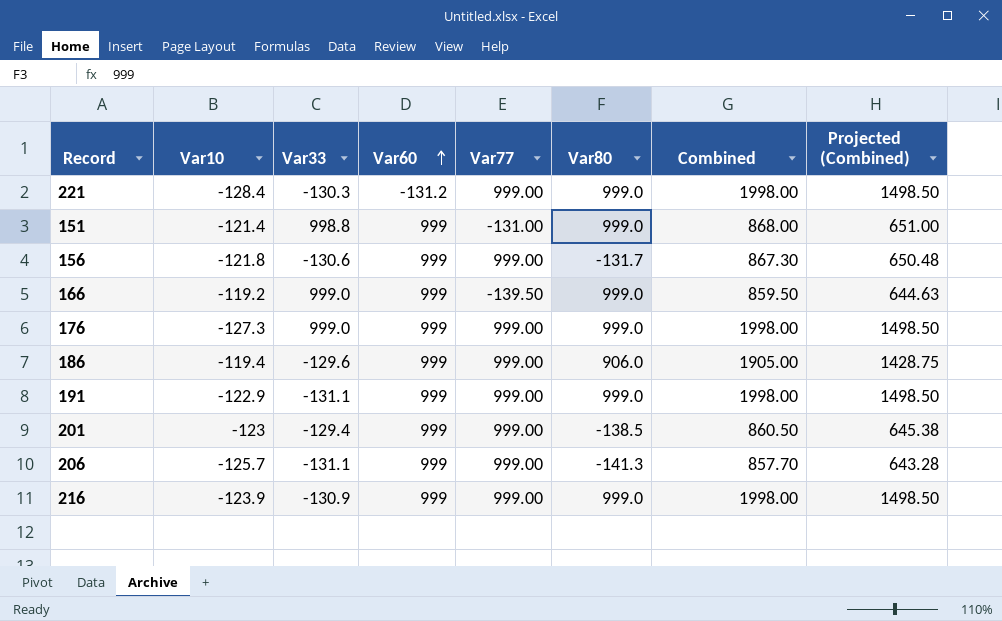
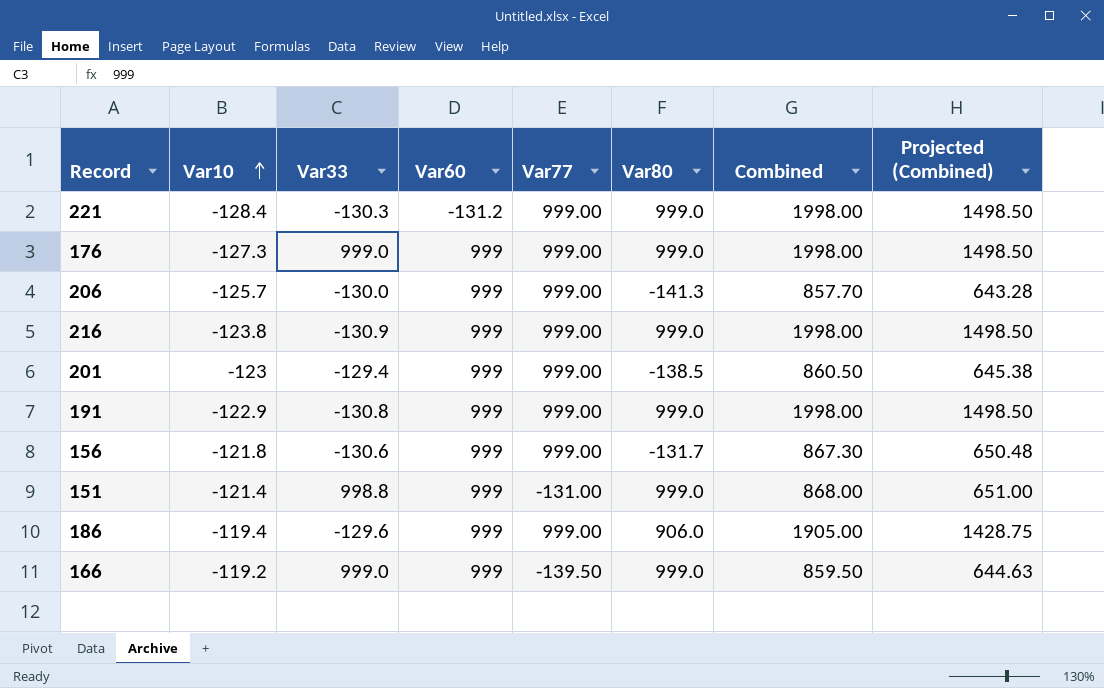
row order: Var60 ascending -> Var10 ascending
206 | Var33: -131.1 -> -130.0
216 | Var10: -123.9 -> -123.8
191 | Var33: -131.1 -> -130.8

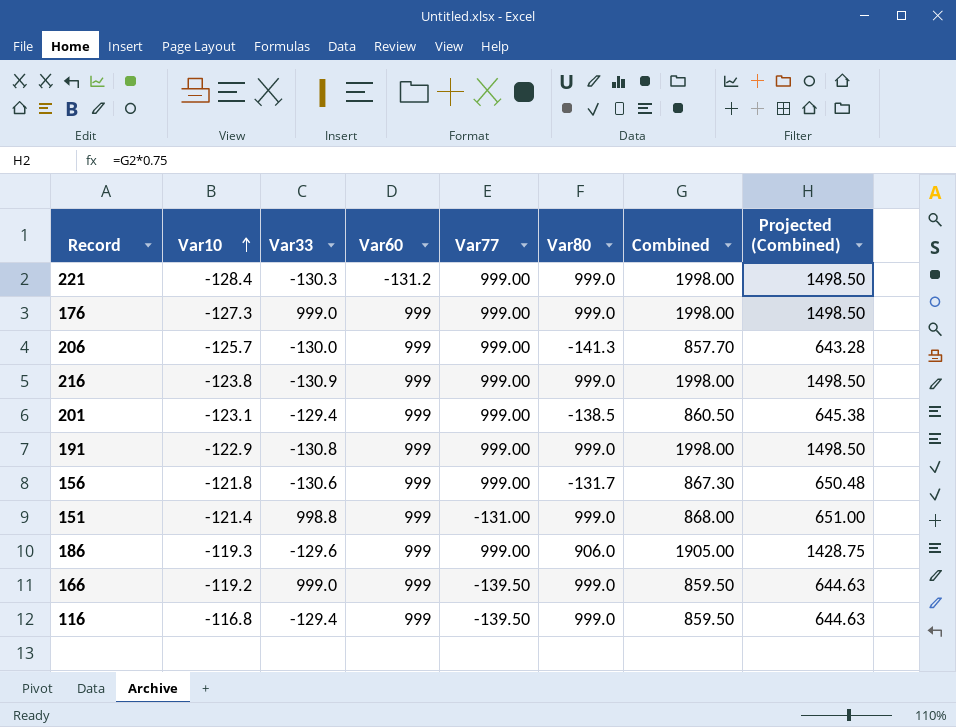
201 | Var10: -123 -> -123.1
186 | Var10: -119.4 -> -119.3
row 116: none -> -116.8 | -129.4 | 999 | -139.50 | 999.0 | 859.50 | 644.63

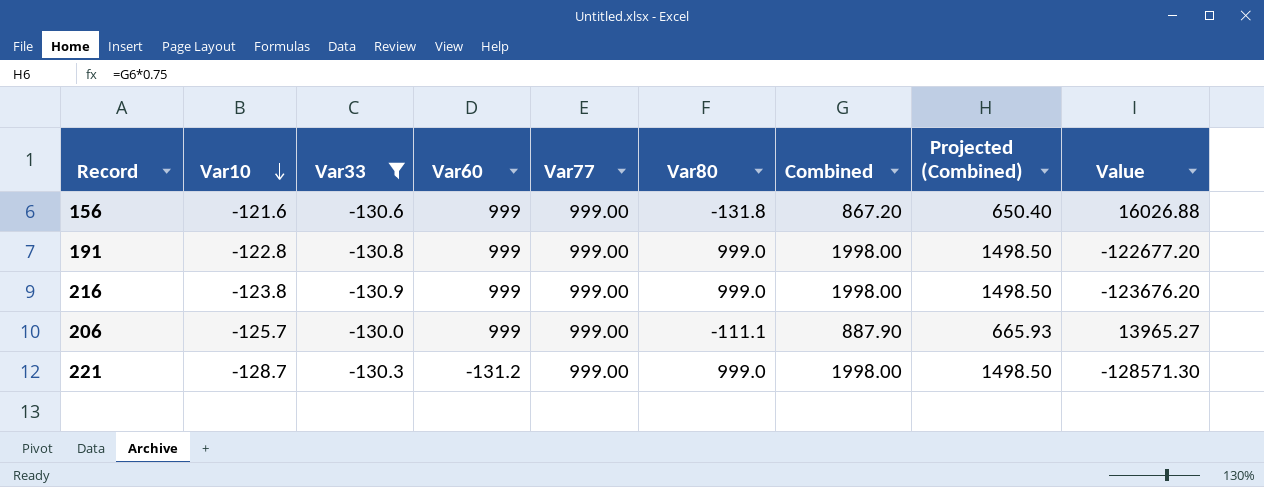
filter: none -> Var33 <= -130.0
row order: Var10 ascending -> Var10 descending
column Value | formula: none -> [Var10] * [Var80]
156 | Var10: -121.8 -> -121.6
156 | Var80: -131.7 -> -131.8
156 | Combined: 867.30 -> 867.20
156 | Projected (Combined): 650.48 -> 650.40
191 | Var10: -122.9 -> -122.8
206 | Var80: -141.3 -> -111.1
206 | Combined: 857.70 -> 887.90
206 | Projected (Combined): 643.28 -> 665.93
221 | Var10: -128.4 -> -128.7

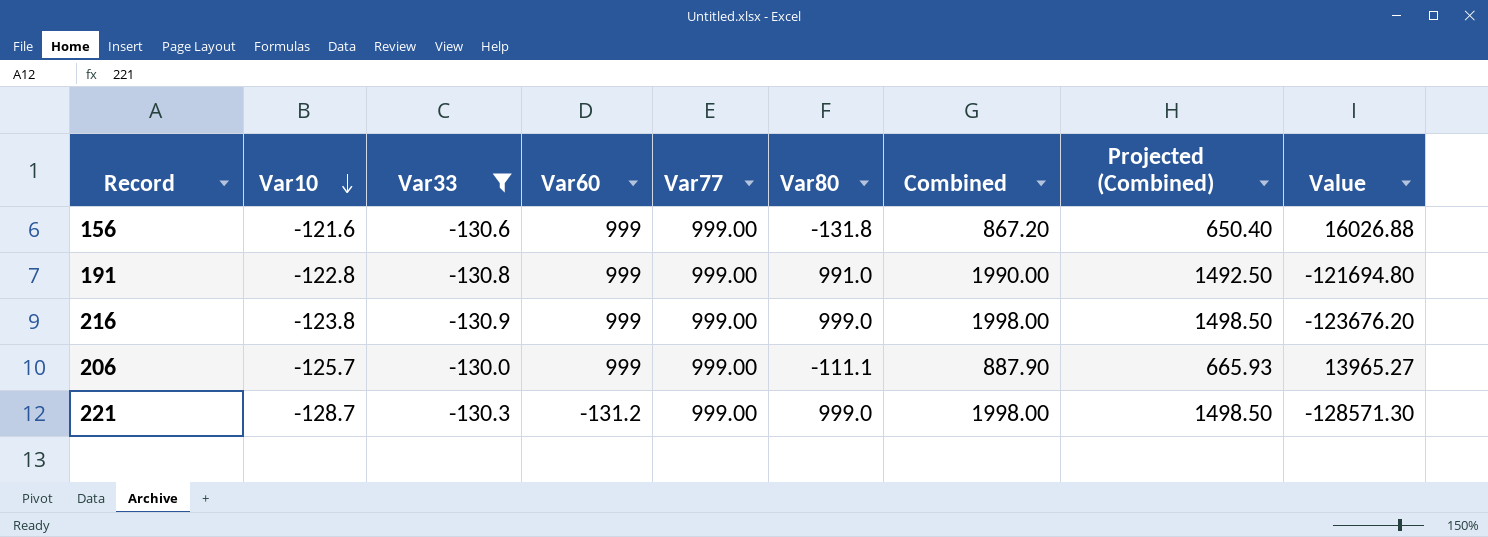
191 | Var80: 999.0 -> 991.0
191 | Combined: 1998.00 -> 1990.00
191 | Projected (Combined): 1498.50 -> 1492.50
191 | Value: -122677.20 -> -121694.80

